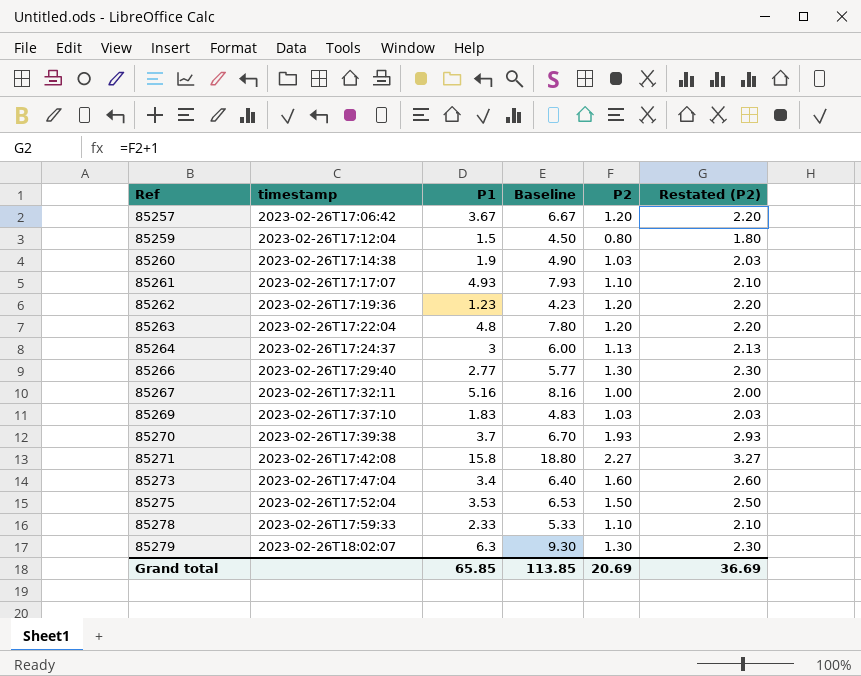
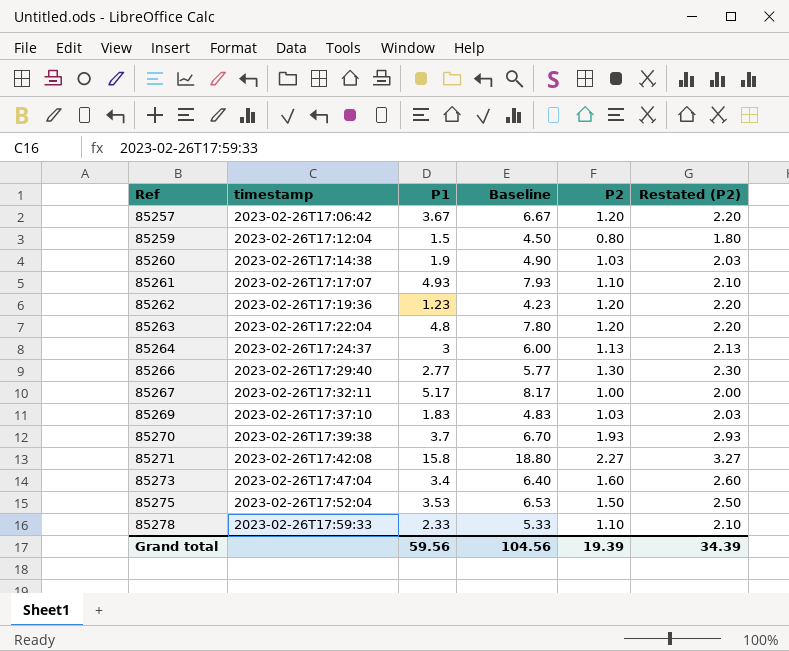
row 85279: 2023-02-26T18:02:07 | 6.3 | 9.30 | 1.30 | 2.30 -> none
85267 | P1: 5.16 -> 5.17
85267 | Baseline: 8.16 -> 8.17
Grand total | P1: 65.85 -> 59.56
Grand total | Baseline: 113.85 -> 104.56
Grand total | P2: 20.69 -> 19.39
Grand total | Restated (P2): 36.69 -> 34.39

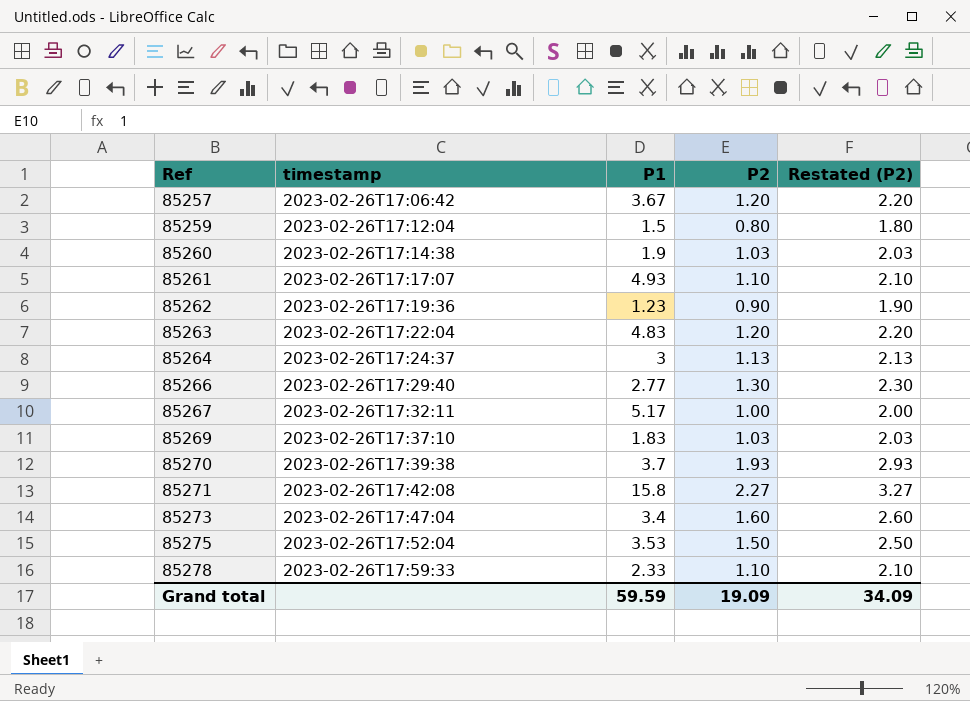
column Baseline | formula: [P1] + 3 -> none
85262 | P2: 1.20 -> 0.90
85262 | Restated (P2): 2.20 -> 1.90
85263 | P1: 4.8 -> 4.83
Grand total | P1: 59.56 -> 59.59
Grand total | P2: 19.39 -> 19.09
Grand total | Restated (P2): 34.39 -> 34.09

